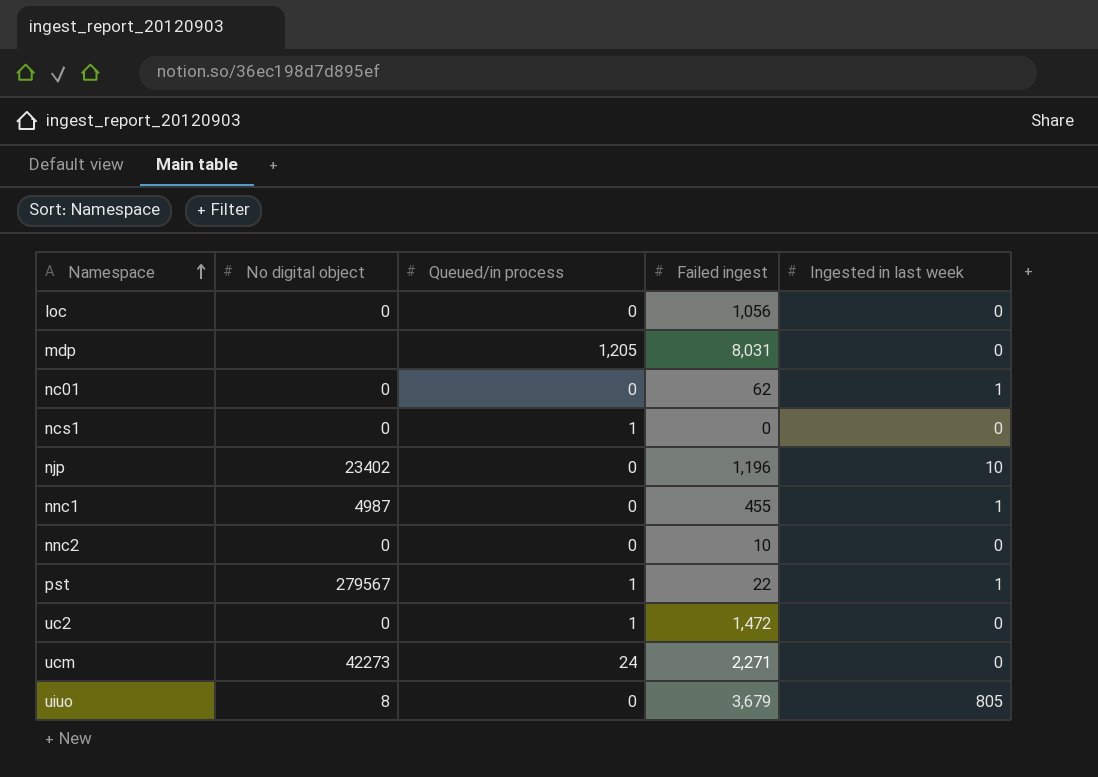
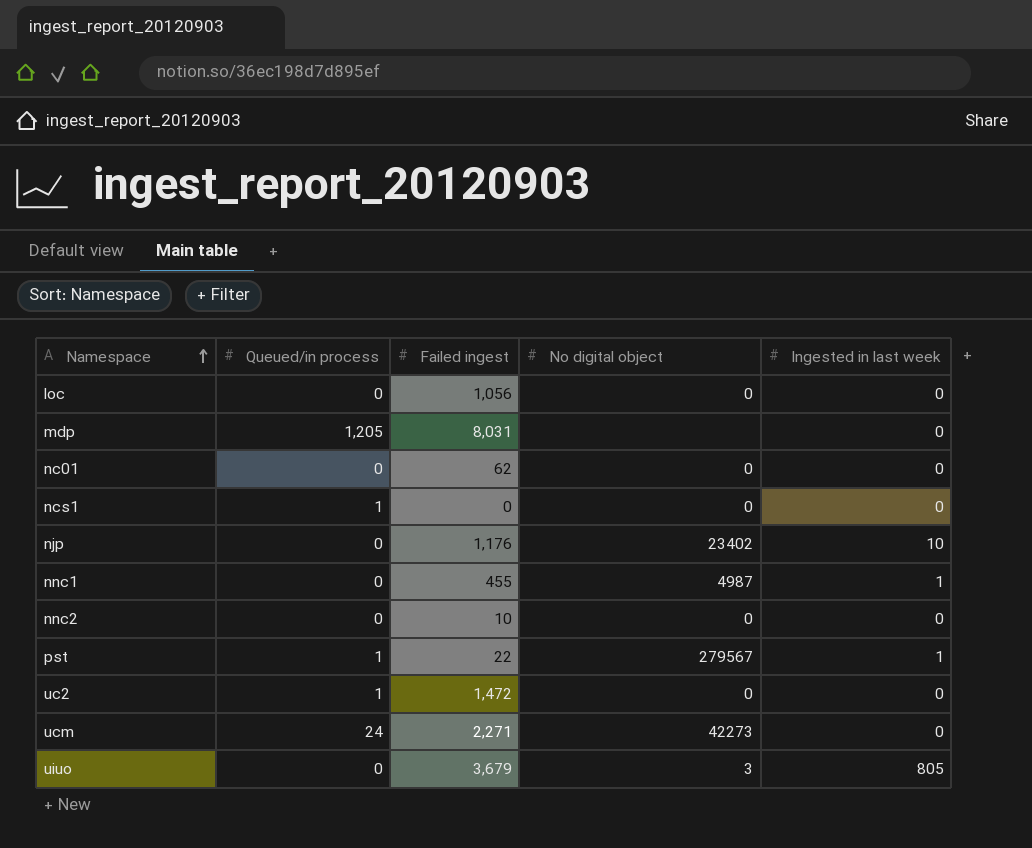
column No digital object | position: 2 -> 4
nc01 | Ingested in last week: 1 -> 0
njp | Failed ingest: 1,196 -> 1,176
uiuo | No digital object: 8 -> 3

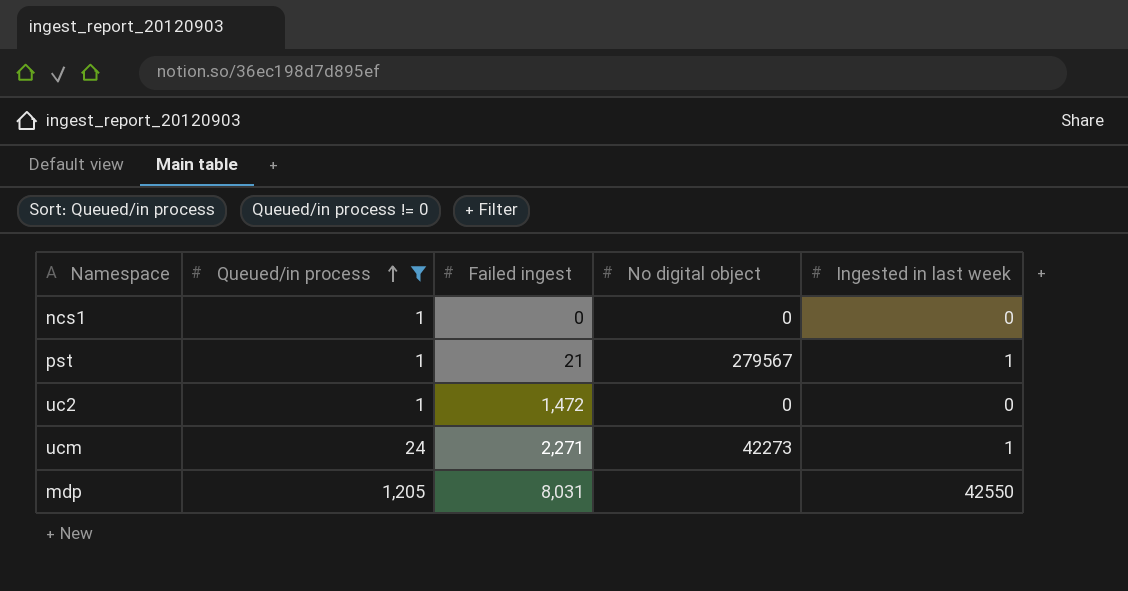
filter: none -> Queued/in process != 0
row order: Namespace ascending -> Queued/in process ascending
pst | Failed ingest: 22 -> 21
ucm | Ingested in last week: 0 -> 1
mdp | Ingested in last week: 0 -> 42550

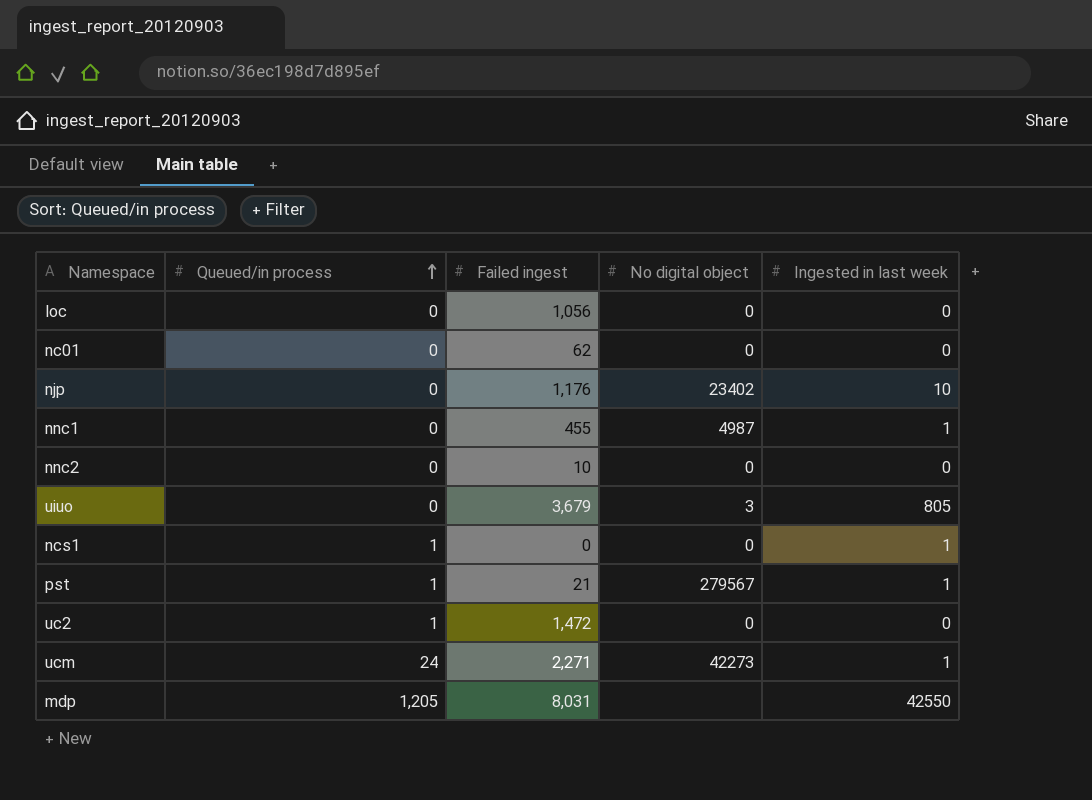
filter: Queued/in process != 0 -> none
ncs1 | Ingested in last week: 0 -> 1

